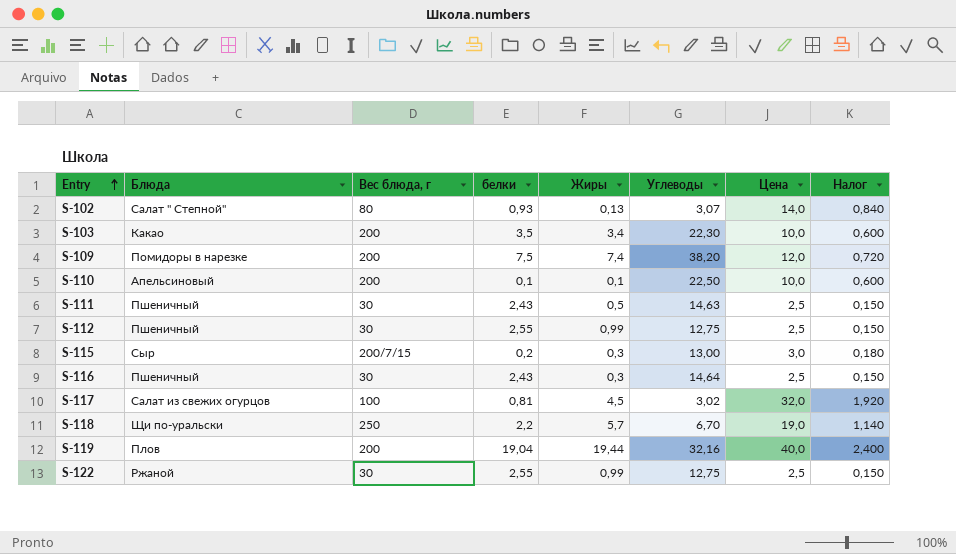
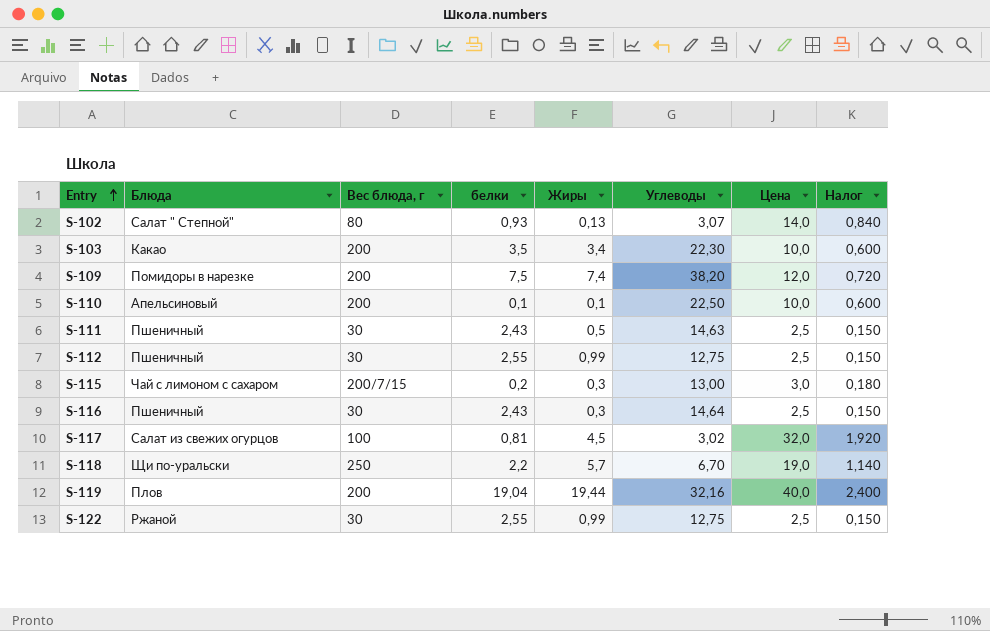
S-115 | Блюда: Сыр -> Чай с лимоном с сахаром

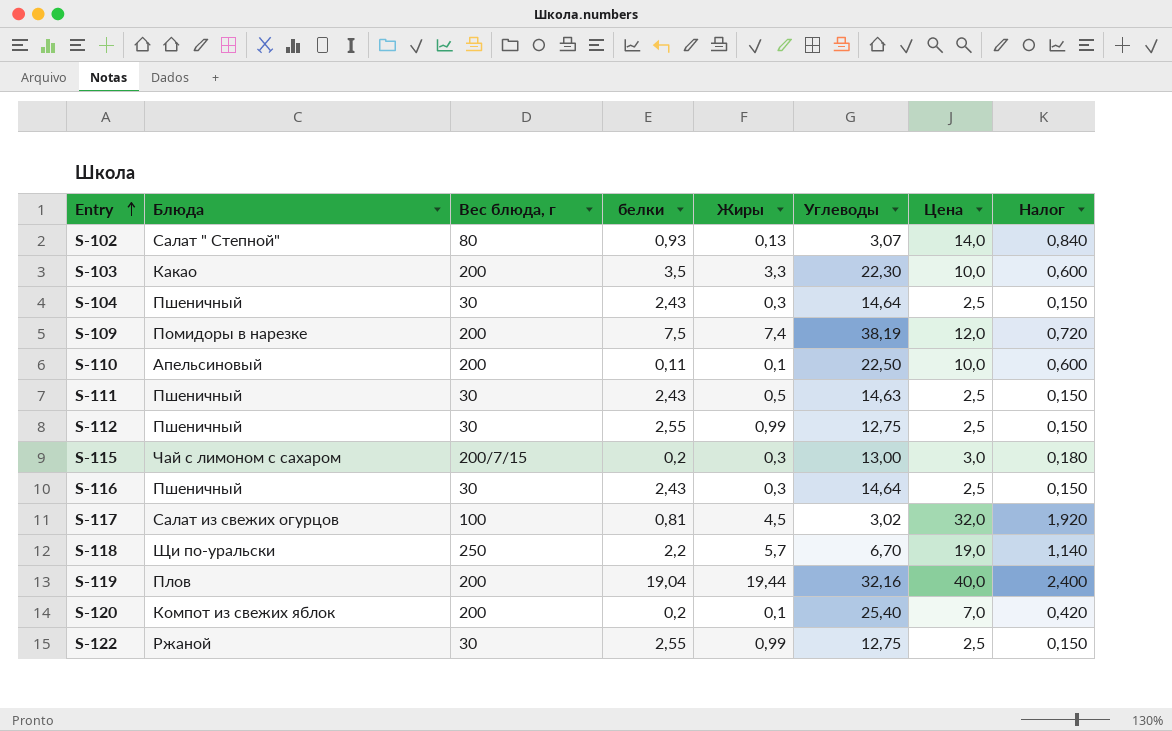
S-103 | Жиры: 3,4 -> 3,3
row S-104: none -> Пшеничный | 30 | 2,43 | 0,3 | 14,64 | 2,5 | 0,150
S-109 | Углеводы: 38,20 -> 38,19
S-110 | белки: 0,1 -> 0,11
row S-120: none -> Компот из свежих яблок | 200 | 0,2 | 0,1 | 25,40 | 7,0 | 0,420

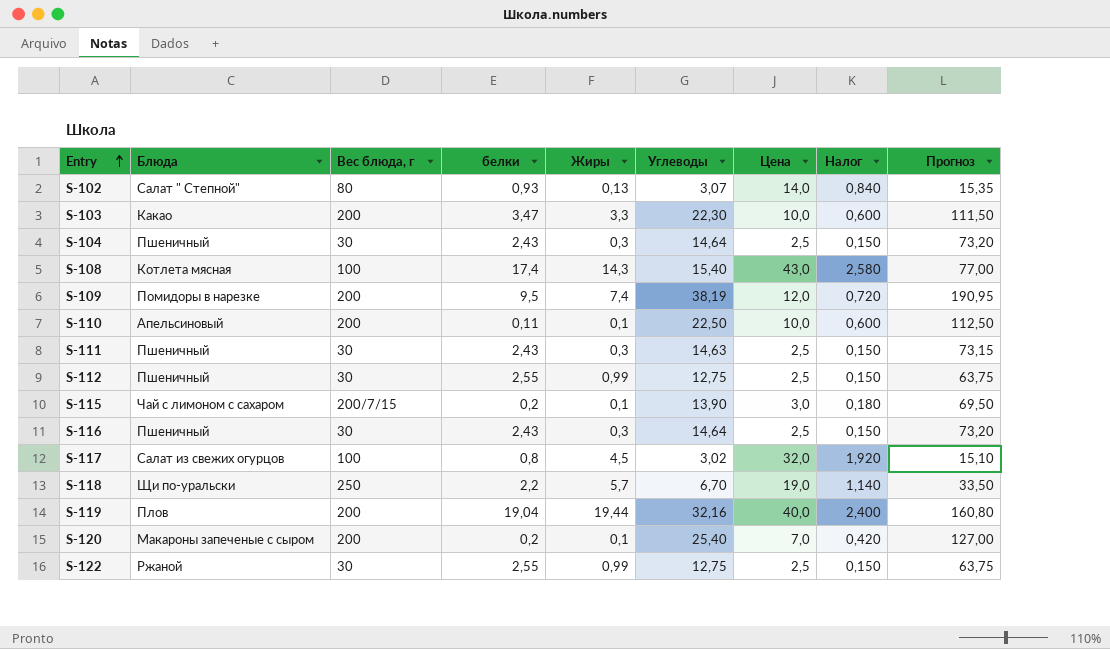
column Прогноз | formula: none -> [Углеводы] * 5
S-103 | белки: 3,5 -> 3,47
row S-108: none -> Котлета мясная | 100 | 17,4 | 14,3 | 15,40 | 43,0 | 2,580 | 77,00
S-109 | белки: 7,5 -> 9,5
S-111 | Жиры: 0,5 -> 0,3
S-115 | Жиры: 0,3 -> 0,1
S-115 | Углеводы: 13,00 -> 13,90
S-117 | белки: 0,81 -> 0,8
S-120 | Блюда: Компот из свежих яблок -> Макароны запеченые с сыром

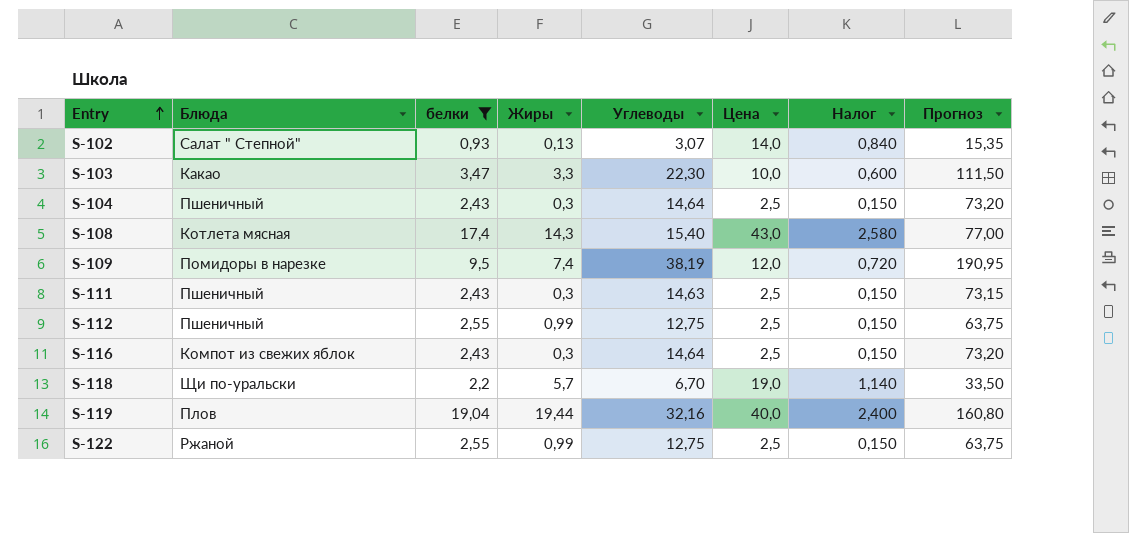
filter: none -> белки >= 0,93
column Вес блюда, г | position: 3 -> none
S-116 | Блюда: Пшеничный -> Компот из свежих яблок

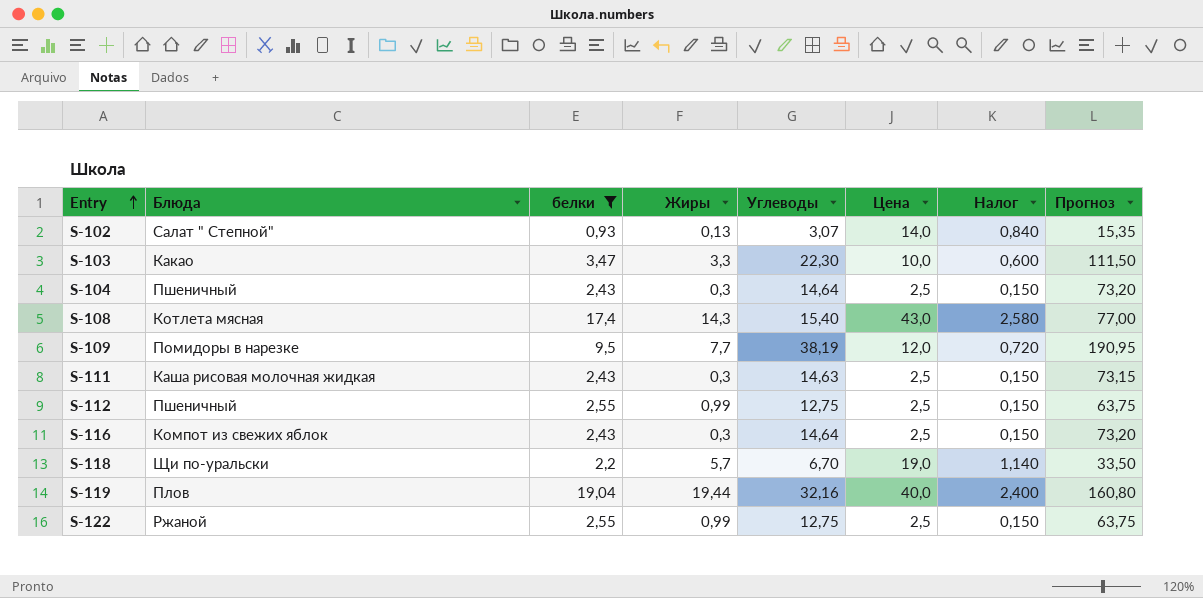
S-109 | Жиры: 7,4 -> 7,7
S-111 | Блюда: Пшеничный -> Каша рисовая молочная жидкая

